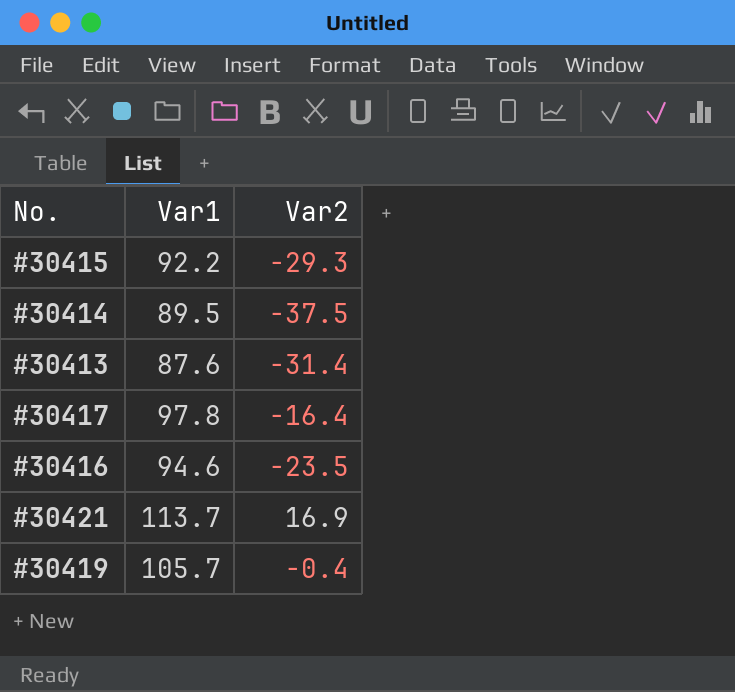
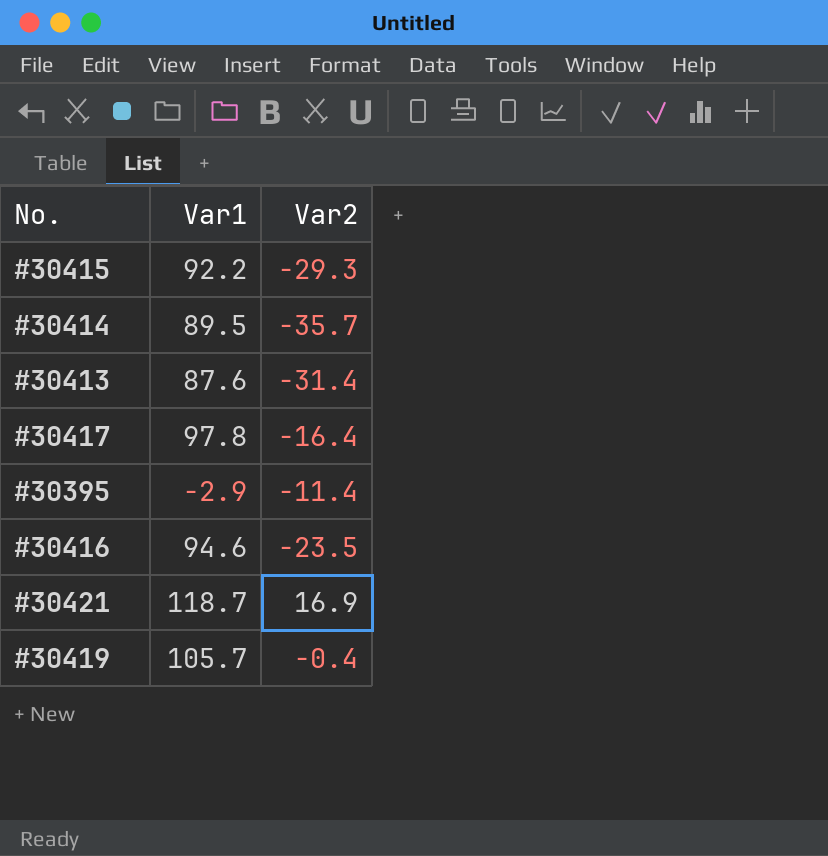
#30414 | Var2: -37.5 -> -35.7
row #30395: none -> -2.9 | -11.4
#30421 | Var1: 113.7 -> 118.7

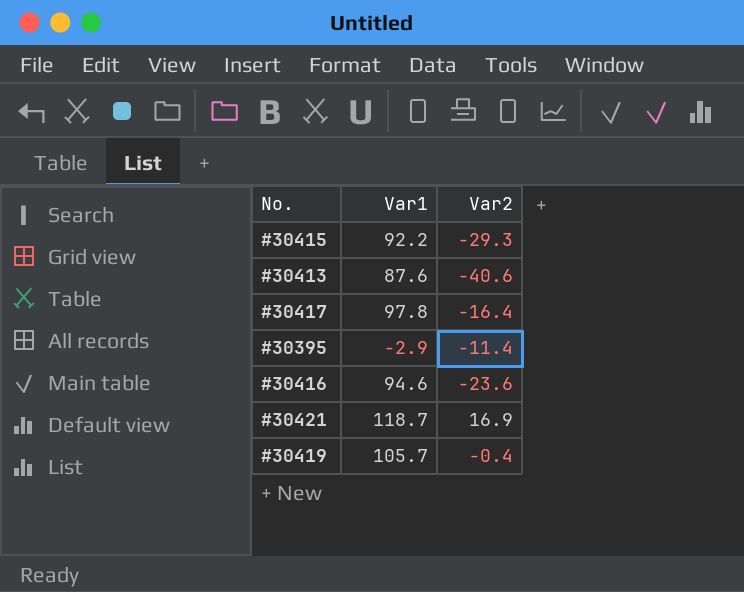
row #30414: 89.5 | -35.7 -> none
#30413 | Var2: -31.4 -> -40.6
#30416 | Var2: -23.5 -> -23.6

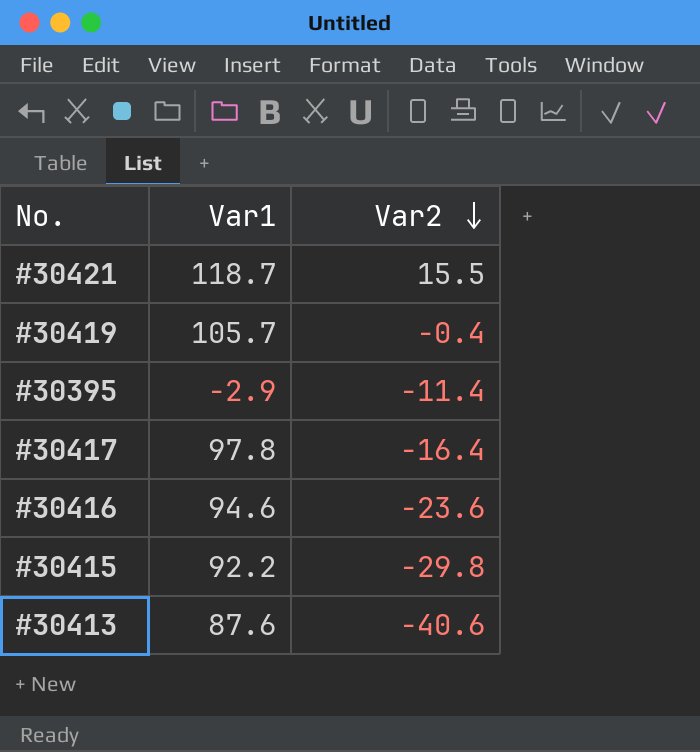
row order: none -> Var2 descending
#30421 | Var2: 16.9 -> 15.5
#30415 | Var2: -29.3 -> -29.8

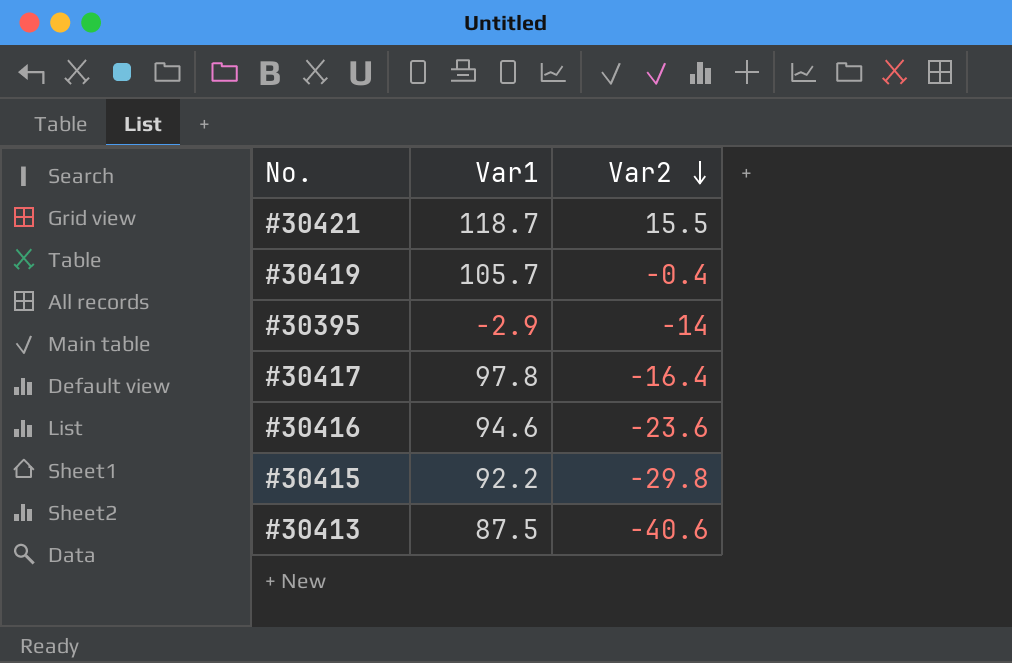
#30395 | Var2: -11.4 -> -14
#30413 | Var1: 87.6 -> 87.5

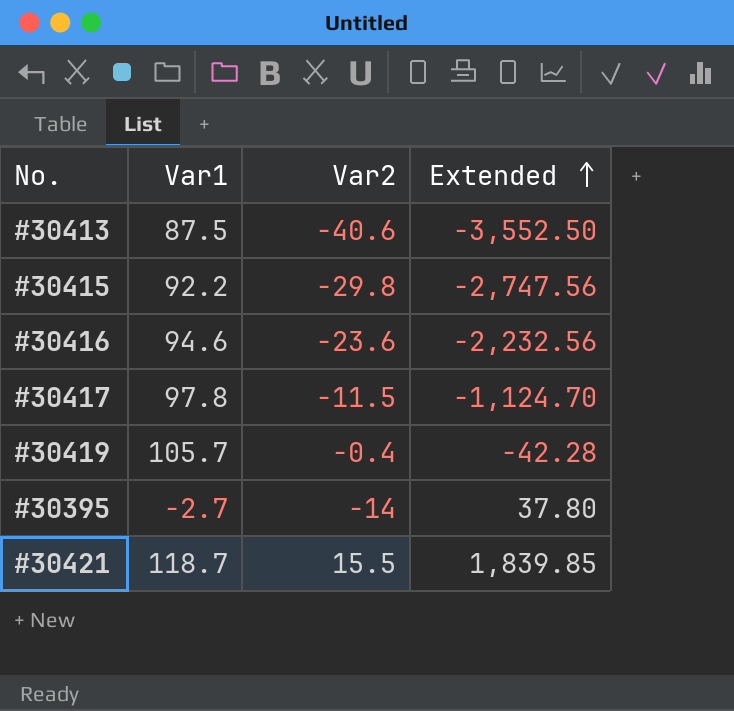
row order: Var2 descending -> Extended ascending
column Extended | formula: none -> [Var1] * [Var2]
#30417 | Var2: -16.4 -> -11.5
#30395 | Var1: -2.9 -> -2.7

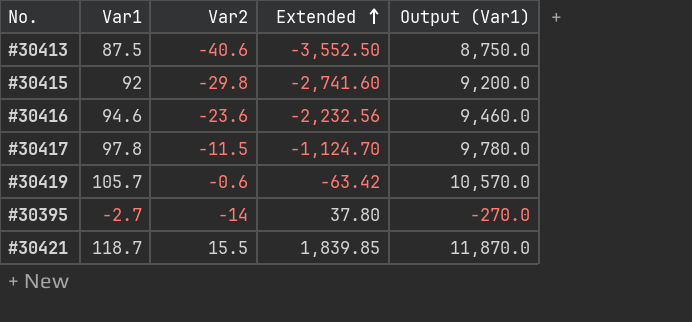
column Output (Var1) | formula: none -> [Var1] * 100
#30415 | Var1: 92.2 -> 92
#30415 | Extended: -2,747.56 -> -2,741.60
#30419 | Var2: -0.4 -> -0.6
#30419 | Extended: -42.28 -> -63.42

